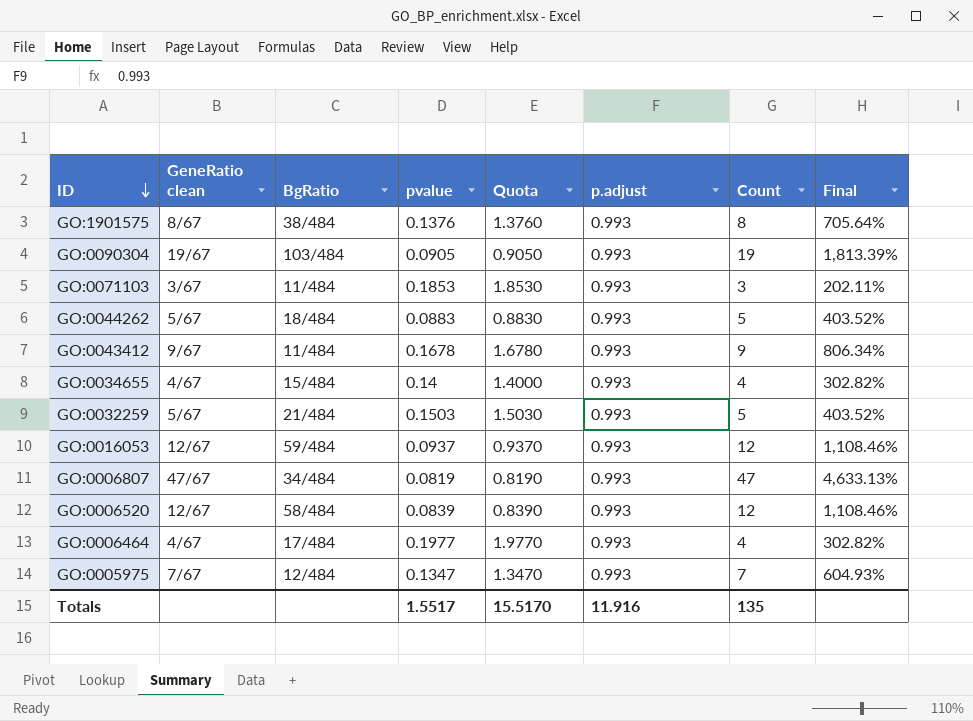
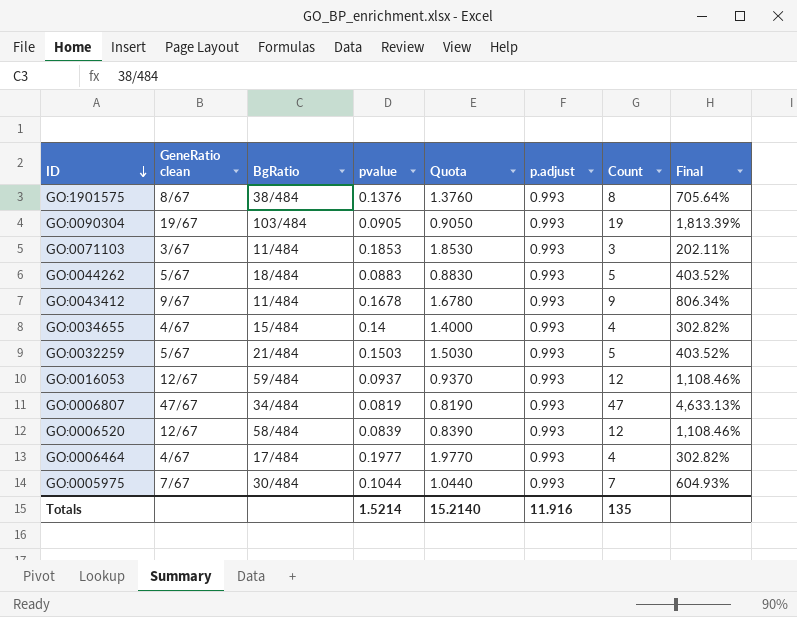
GO:0005975 | BgRatio: 12/484 -> 30/484
GO:0005975 | pvalue: 0.1347 -> 0.1044
GO:0005975 | Quota: 1.3470 -> 1.0440
Totals | pvalue: 1.5517 -> 1.5214
Totals | Quota: 15.5170 -> 15.2140

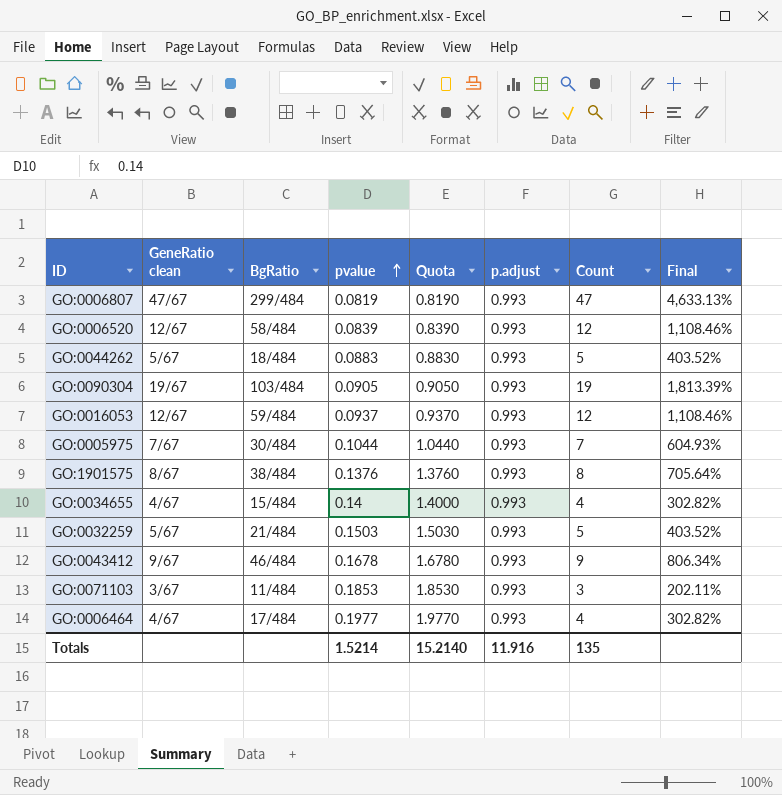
row order: ID descending -> pvalue ascending
GO:0006807 | BgRatio: 34/484 -> 299/484
GO:0043412 | BgRatio: 11/484 -> 46/484

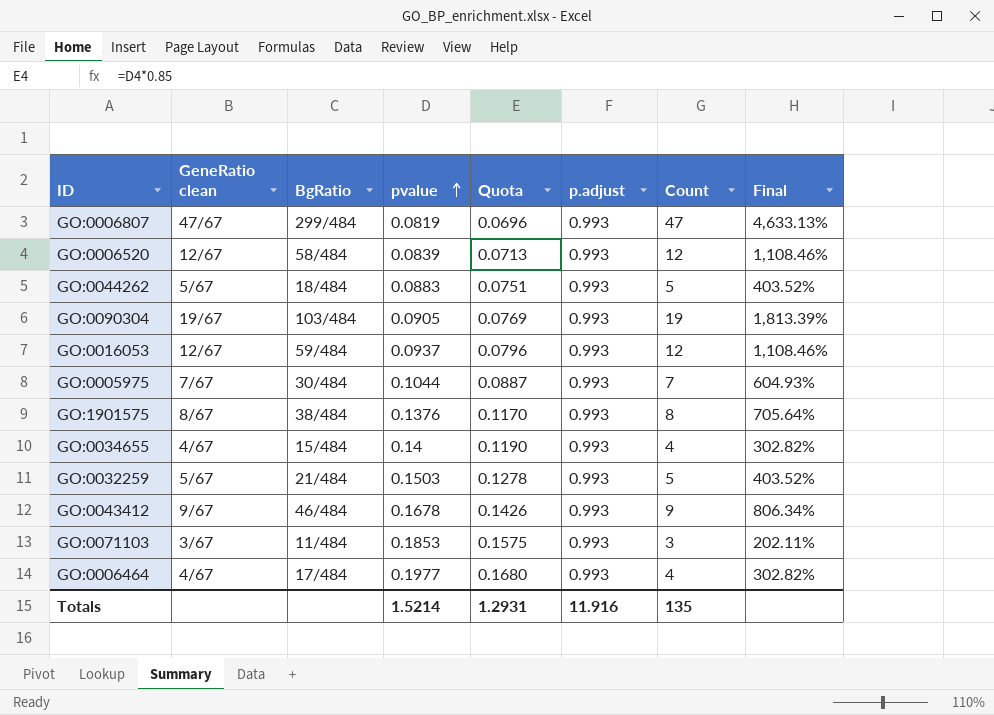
column Quota | formula: [pvalue] * 10 -> [pvalue] * 0.85
Totals | Quota: 15.2140 -> 1.2931

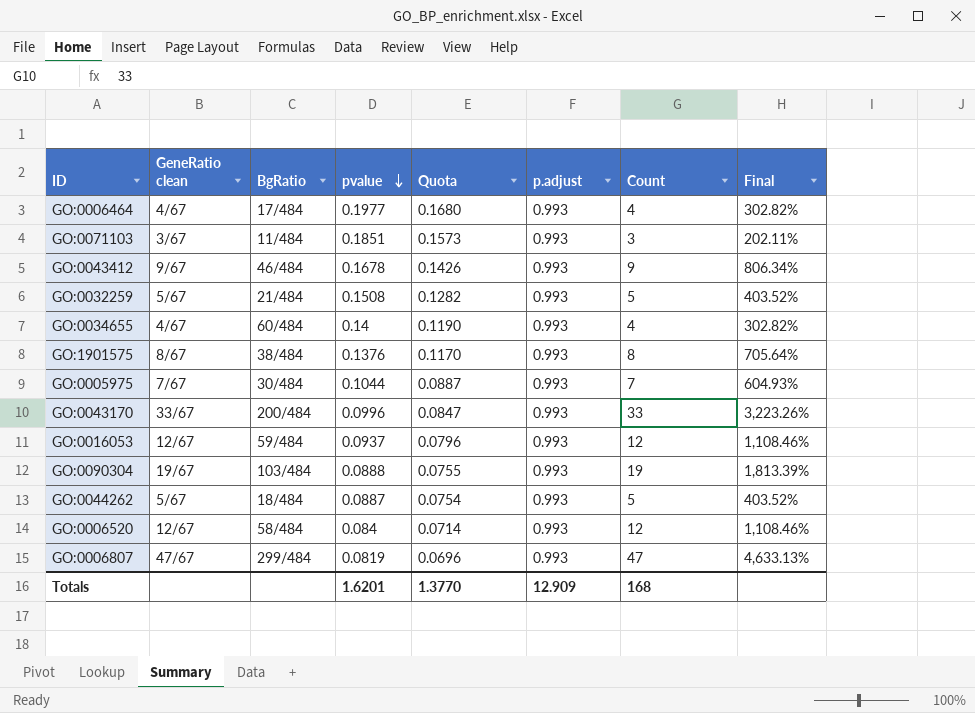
row order: pvalue ascending -> pvalue descending
GO:0071103 | pvalue: 0.1853 -> 0.1851
GO:0071103 | Quota: 0.1575 -> 0.1573
GO:0032259 | pvalue: 0.1503 -> 0.1508
GO:0032259 | Quota: 0.1278 -> 0.1282
GO:0034655 | BgRatio: 15/484 -> 60/484
row GO:0043170: none -> 33/67 | 200/484 | 0.0996 | 0.0847 | 0.993 | 33 | 3,223.26%
GO:0090304 | pvalue: 0.0905 -> 0.0888
GO:0090304 | Quota: 0.0769 -> 0.0755
GO:0044262 | pvalue: 0.0883 -> 0.0887
GO:0044262 | Quota: 0.0751 -> 0.0754
GO:0006520 | pvalue: 0.0839 -> 0.084
GO:0006520 | Quota: 0.0713 -> 0.0714
Totals | pvalue: 1.5214 -> 1.6201
Totals | Quota: 1.2931 -> 1.3770
Totals | p.adjust: 11.916 -> 12.909
Totals | Count: 135 -> 168

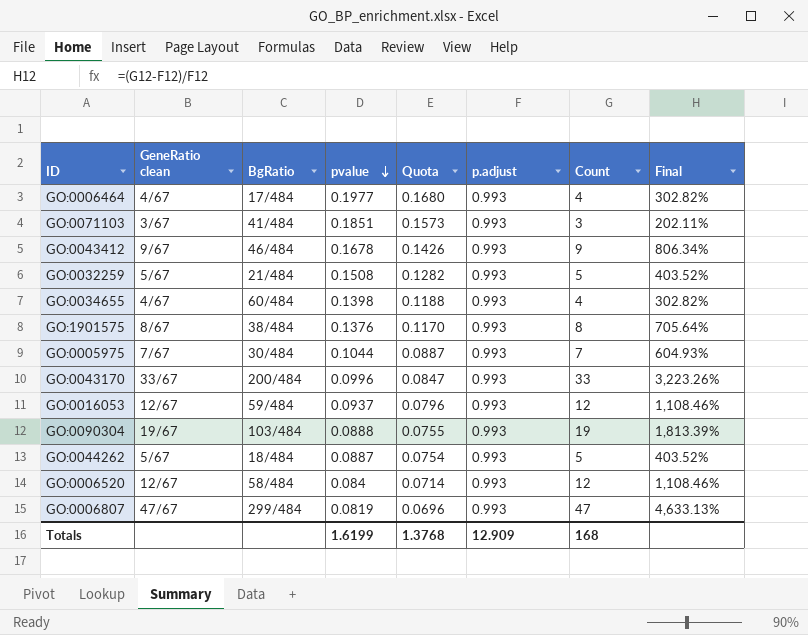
GO:0071103 | BgRatio: 11/484 -> 41/484
GO:0034655 | pvalue: 0.14 -> 0.1398
GO:0034655 | Quota: 0.1190 -> 0.1188
Totals | pvalue: 1.6201 -> 1.6199
Totals | Quota: 1.3770 -> 1.3768

